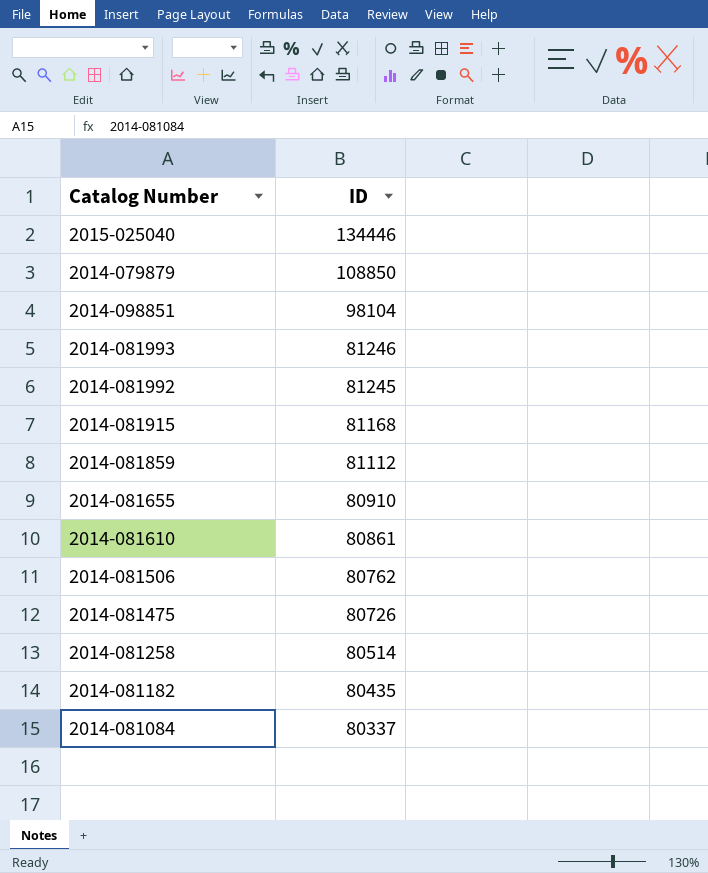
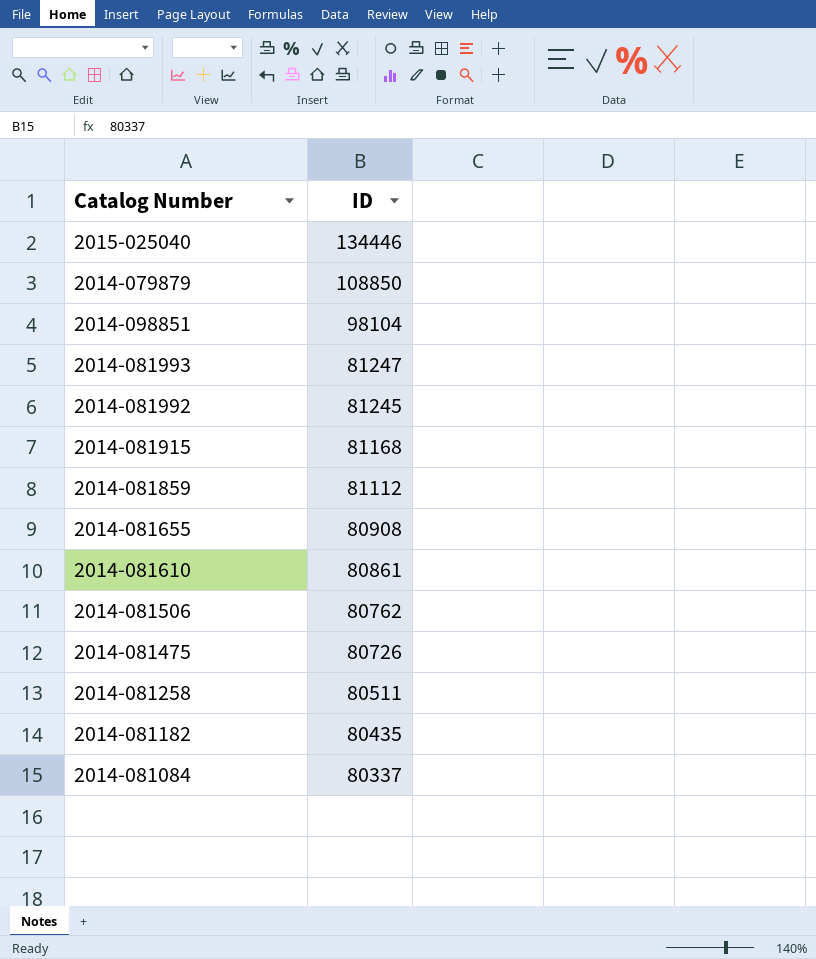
2014-081993 | ID: 81246 -> 81247
2014-081655 | ID: 80910 -> 80908
2014-081258 | ID: 80514 -> 80511

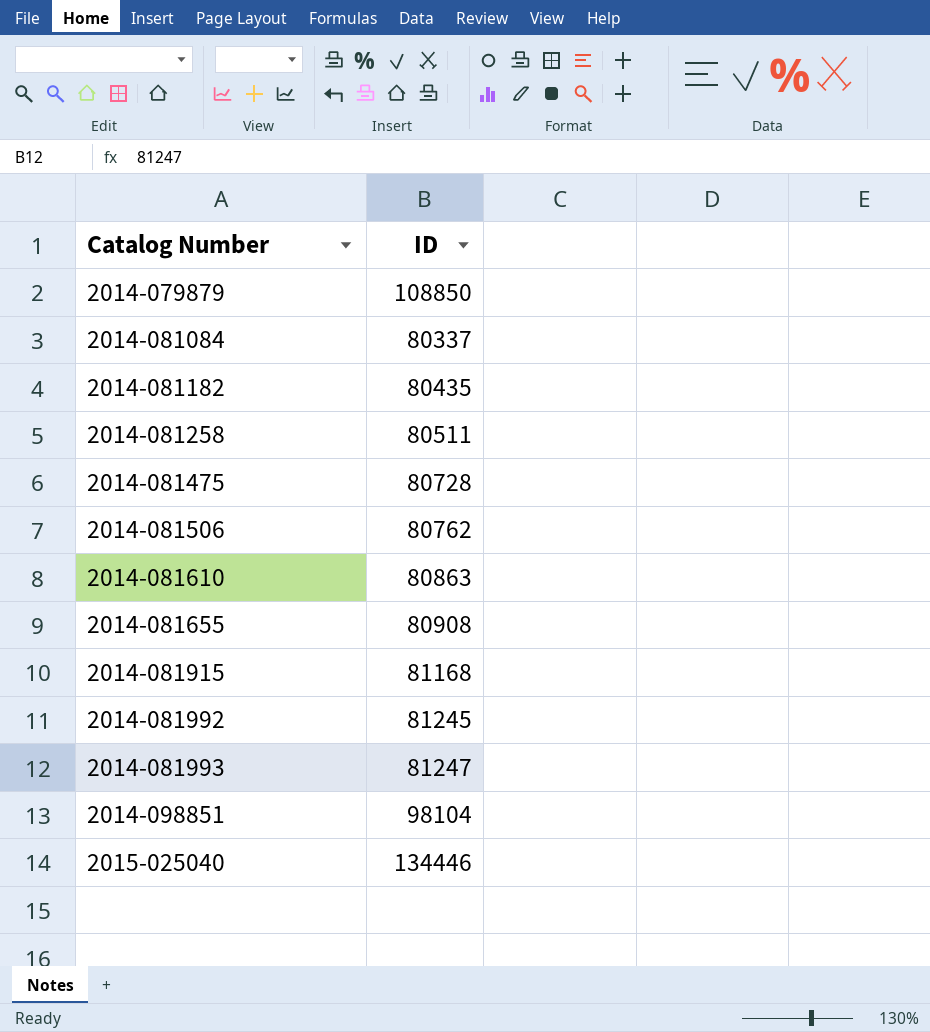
row order: ID descending -> Catalog Number ascending
row 2014-081859: 81112 -> none
2014-081475 | ID: 80726 -> 80728
2014-081610 | ID: 80861 -> 80863

